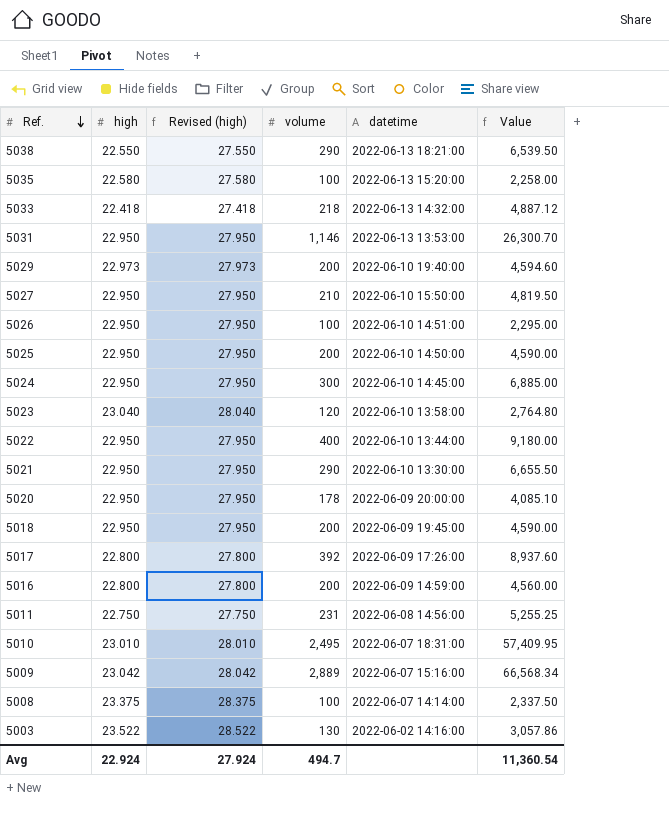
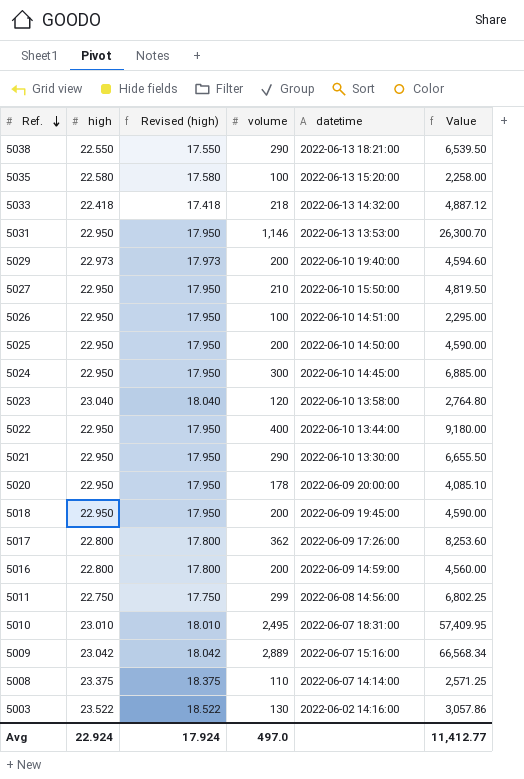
column Revised (high) | formula: [high] + 5 -> [high] - 5
5017 | volume: 392 -> 362
5017 | Value: 8,937.60 -> 8,253.60
5011 | volume: 231 -> 299
5011 | Value: 5,255.25 -> 6,802.25
5008 | volume: 100 -> 110
5008 | Value: 2,337.50 -> 2,571.25
Avg | Revised (high): 27.924 -> 17.924
Avg | volume: 494.7 -> 497.0
Avg | Value: 11,360.54 -> 11,412.77

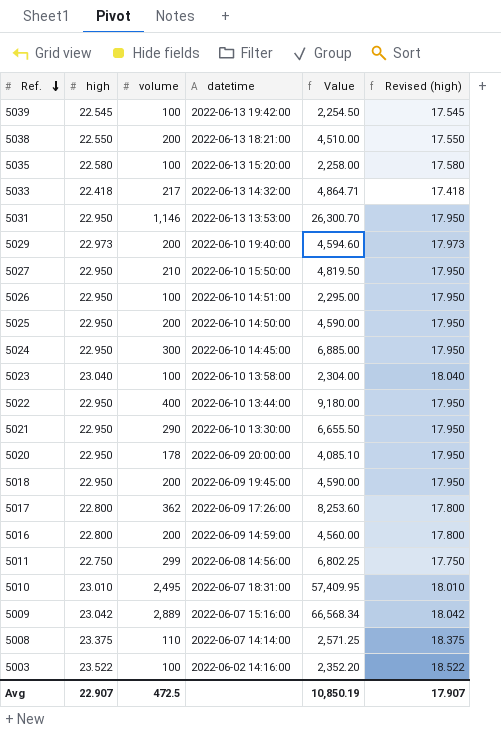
column Revised (high) | position: 3 -> 6
row 5039: none -> 22.545 | 100 | 2022-06-13 19:42:00 | 2,254.50 | 17.545
5038 | volume: 290 -> 200
5038 | Value: 6,539.50 -> 4,510.00
5033 | volume: 218 -> 217
5033 | Value: 4,887.12 -> 4,864.71
5023 | volume: 120 -> 100
5023 | Value: 2,764.80 -> 2,304.00
5003 | volume: 130 -> 100
5003 | Value: 3,057.86 -> 2,352.20
Avg | high: 22.924 -> 22.907
Avg | volume: 497.0 -> 472.5
Avg | Value: 11,412.77 -> 10,850.19
Avg | Revised (high): 17.924 -> 17.907

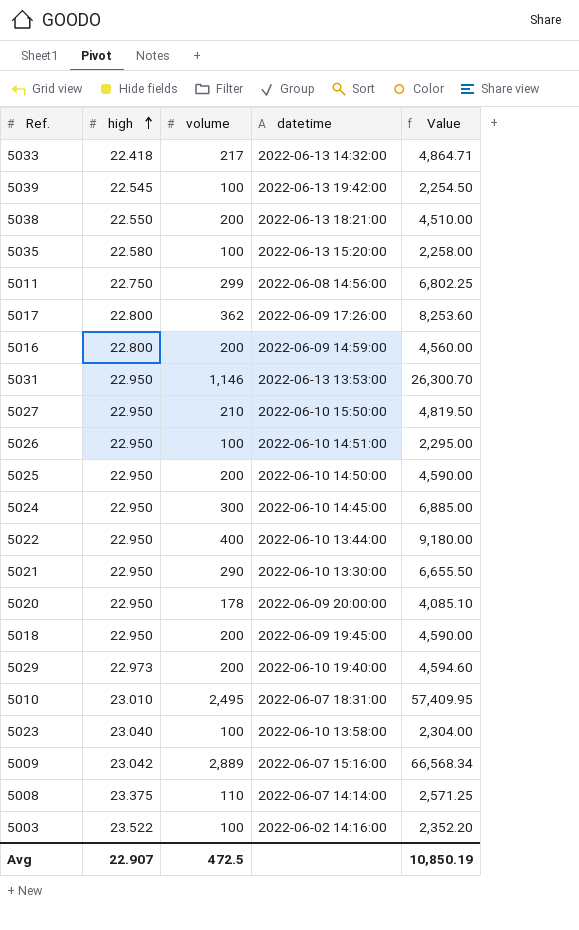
row order: Ref. descending -> high ascending
column Revised (high) | formula: [high] - 5 -> none

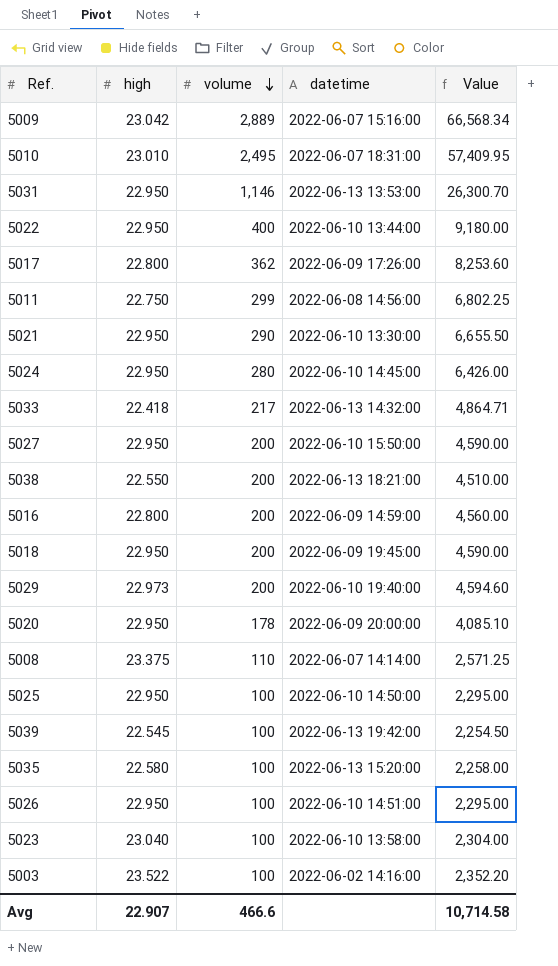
row order: high ascending -> volume descending
5024 | volume: 300 -> 280
5024 | Value: 6,885.00 -> 6,426.00
5027 | volume: 210 -> 200
5027 | Value: 4,819.50 -> 4,590.00
5025 | volume: 200 -> 100
5025 | Value: 4,590.00 -> 2,295.00
Avg | volume: 472.5 -> 466.6
Avg | Value: 10,850.19 -> 10,714.58

